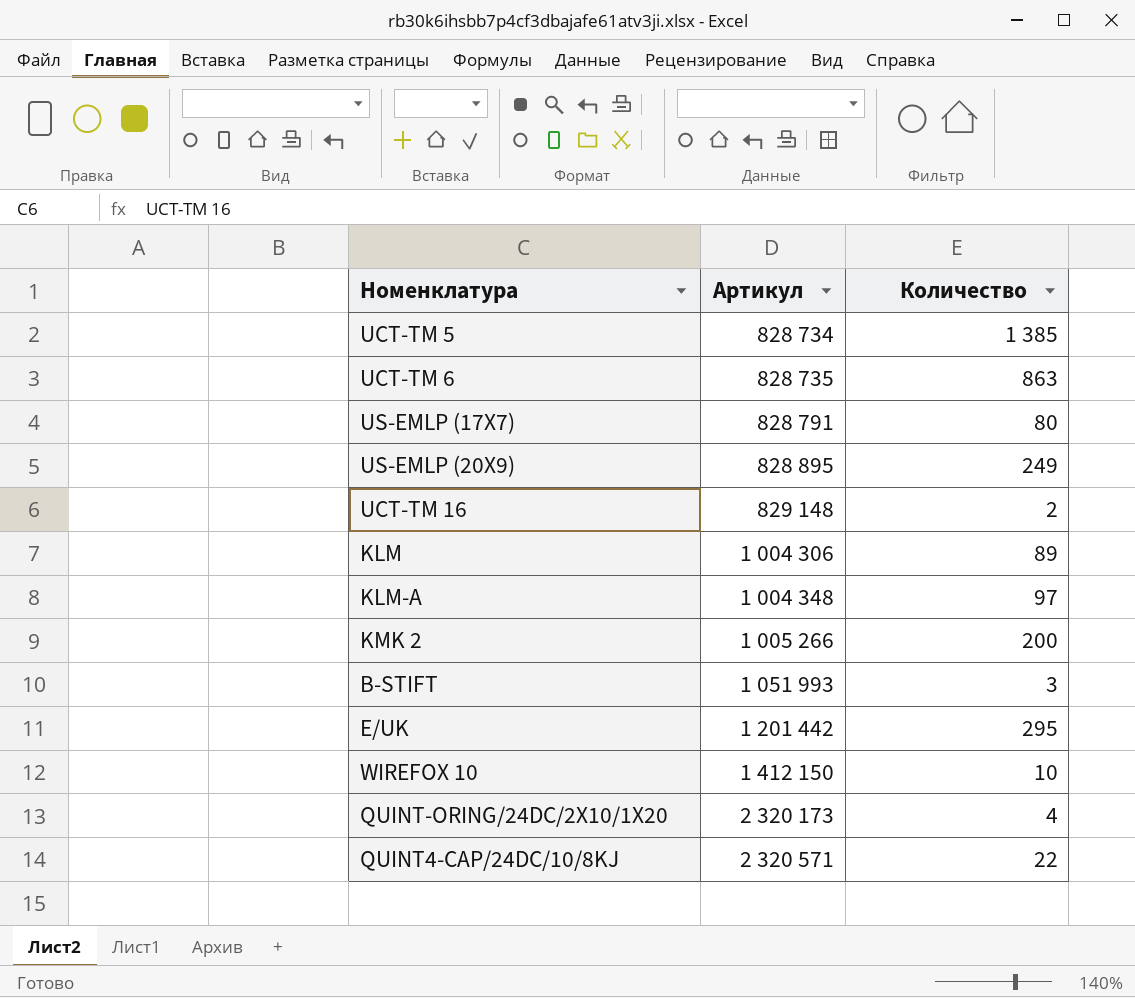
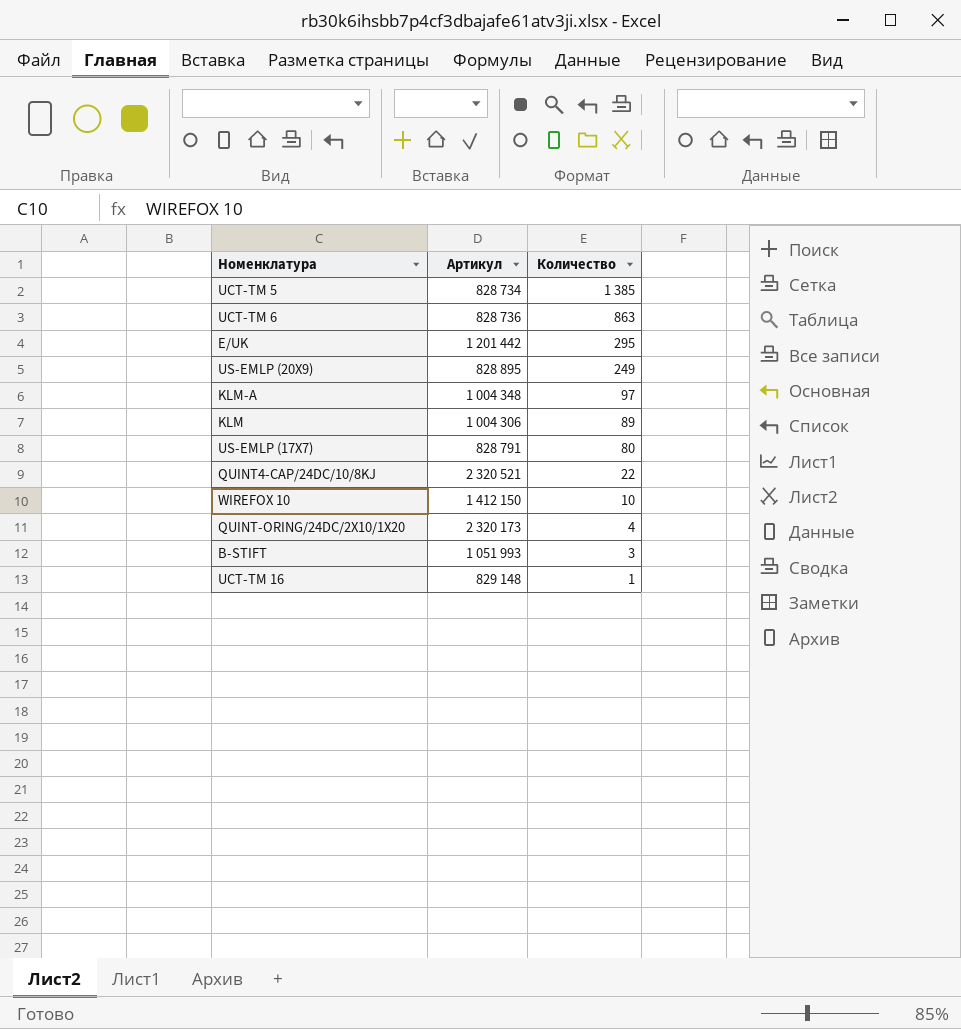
row order: Артикул ascending -> Количество descending
row KMK 2: 1 005 266 | 200 -> none
UCT-TM 6 | Артикул: 828 735 -> 828 736
QUINT4-CAP/24DC/10/8KJ | Артикул: 2 320 571 -> 2 320 521
UCT-TM 16 | Количество: 2 -> 1

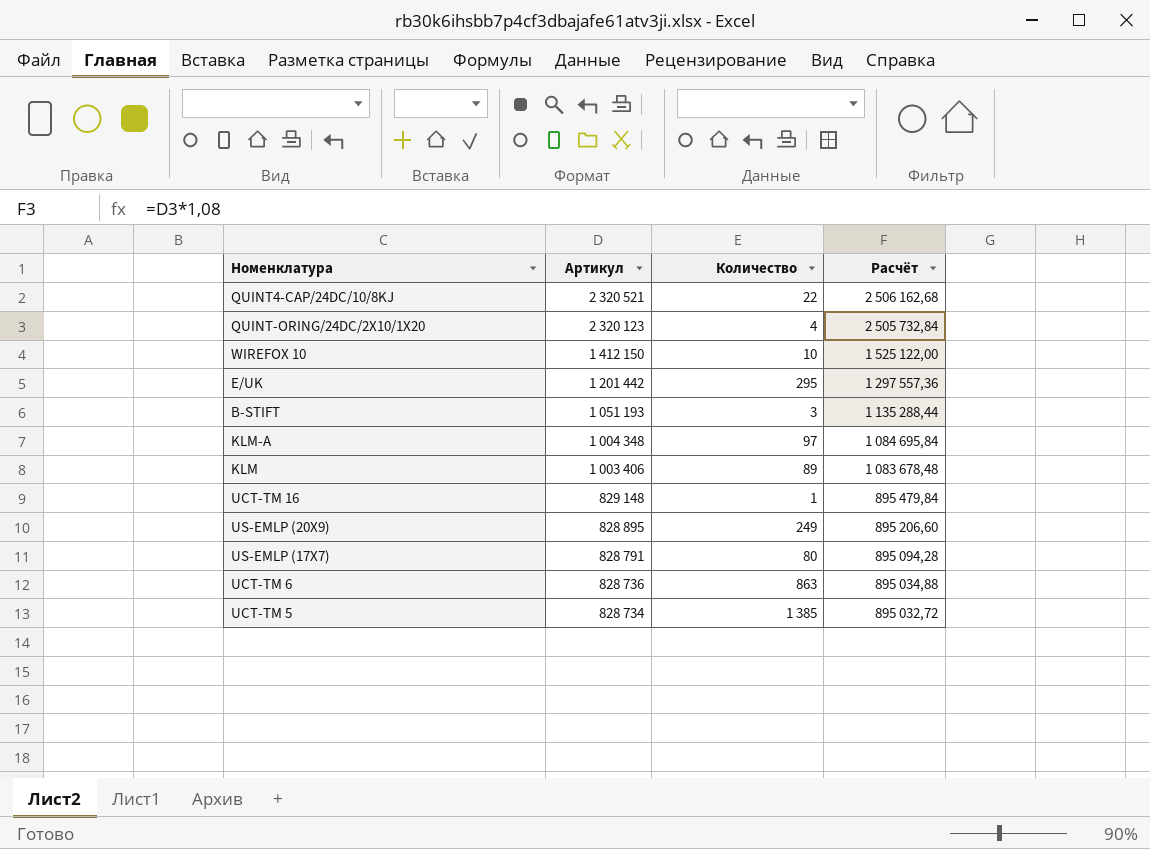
row order: Количество descending -> Артикул descending
column Расчёт | formula: none -> [Артикул] * 1,08
QUINT-ORING/24DC/2X10/1X20 | Артикул: 2 320 173 -> 2 320 123
B-STIFT | Артикул: 1 051 993 -> 1 051 193
KLM | Артикул: 1 004 306 -> 1 003 406

